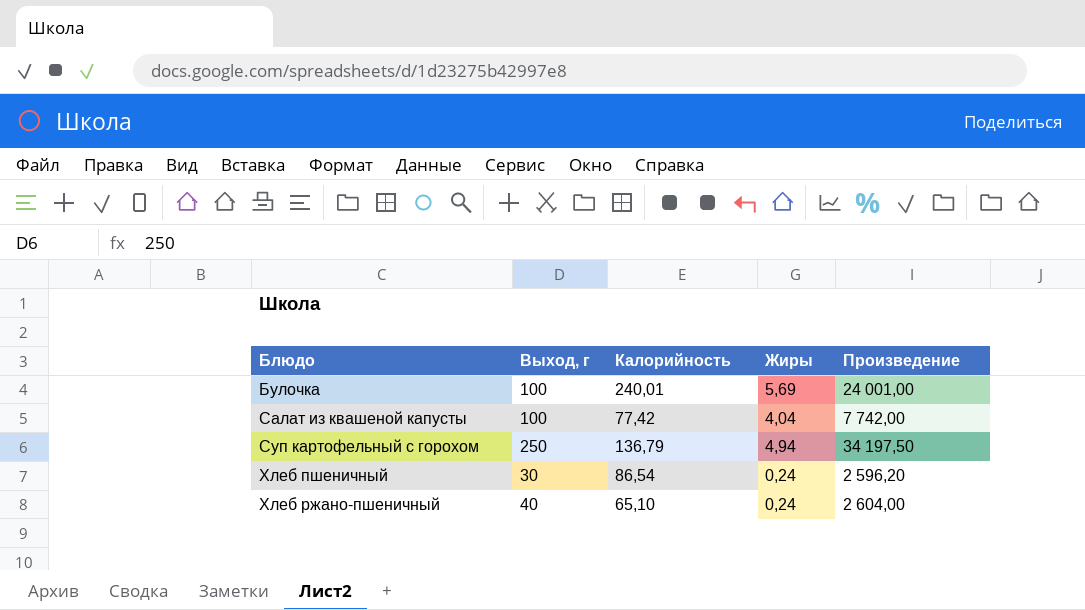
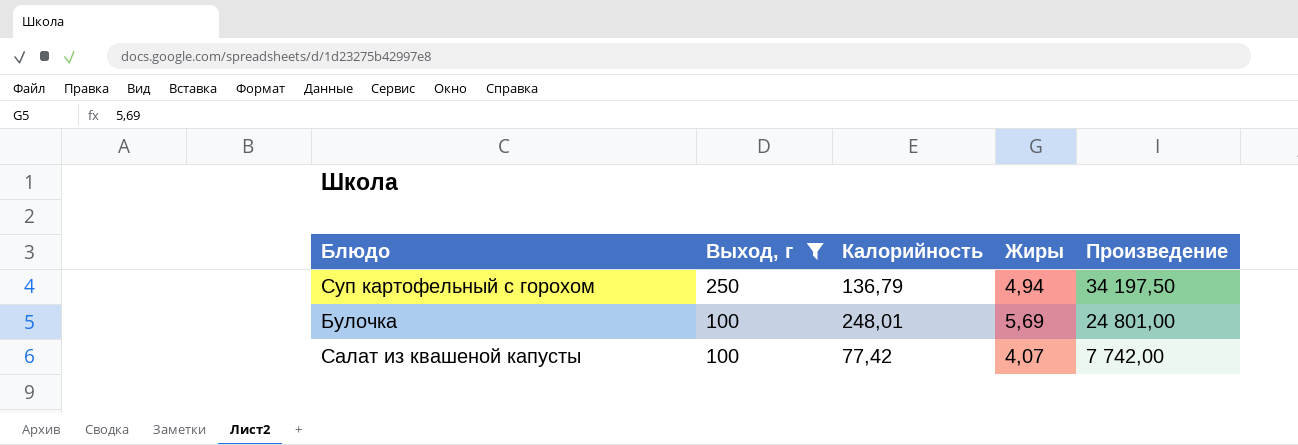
filter: none -> Выход, г >= 100
row order: Блюдо ascending -> Выход, г descending
Булочка | Калорийность: 240,01 -> 248,01
Булочка | Произведение: 24 001,00 -> 24 801,00
Салат из квашеной капусты | Жиры: 4,04 -> 4,07

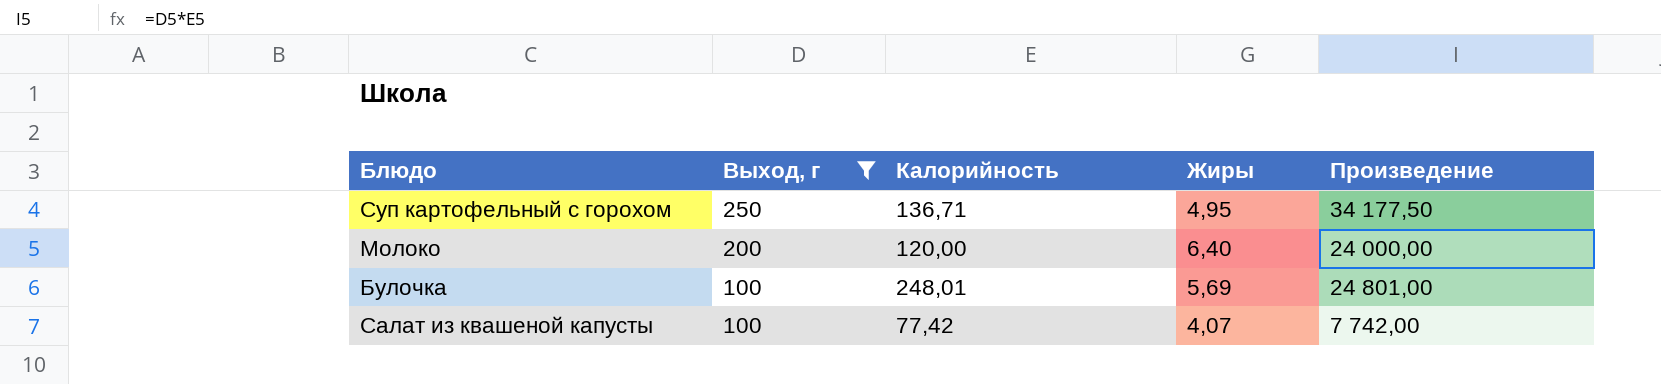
Суп картофельный с горохом | Калорийность: 136,79 -> 136,71
Суп картофельный с горохом | Жиры: 4,94 -> 4,95
Суп картофельный с горохом | Произведение: 34 197,50 -> 34 177,50
row Молоко: none -> 200 | 120,00 | 6,40 | 24 000,00

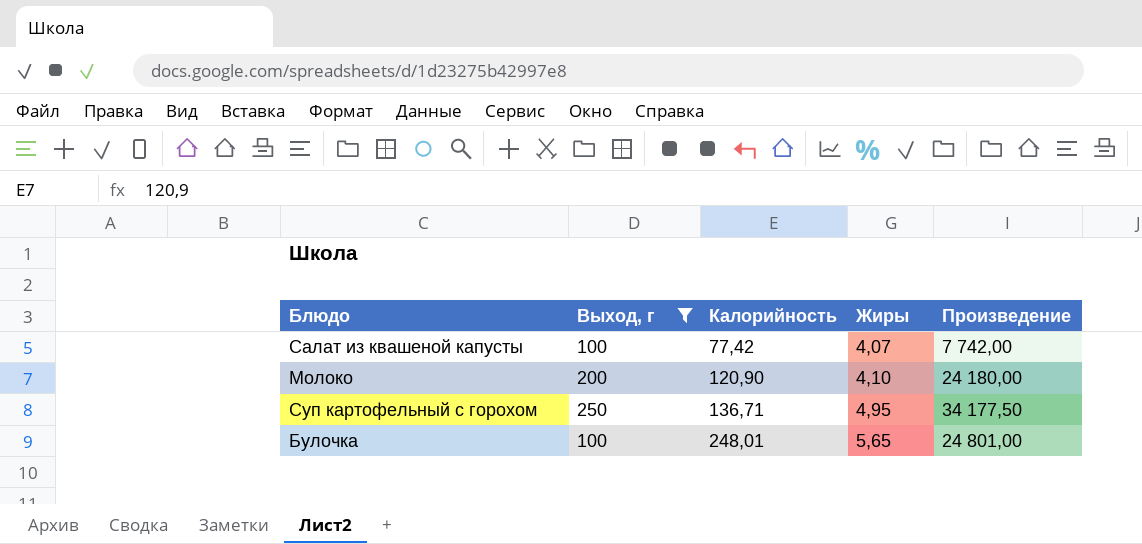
row order: Выход, г descending -> Калорийность ascending
Молоко | Калорийность: 120,00 -> 120,90
Молоко | Жиры: 6,40 -> 4,10
Молоко | Произведение: 24 000,00 -> 24 180,00
Булочка | Жиры: 5,69 -> 5,65

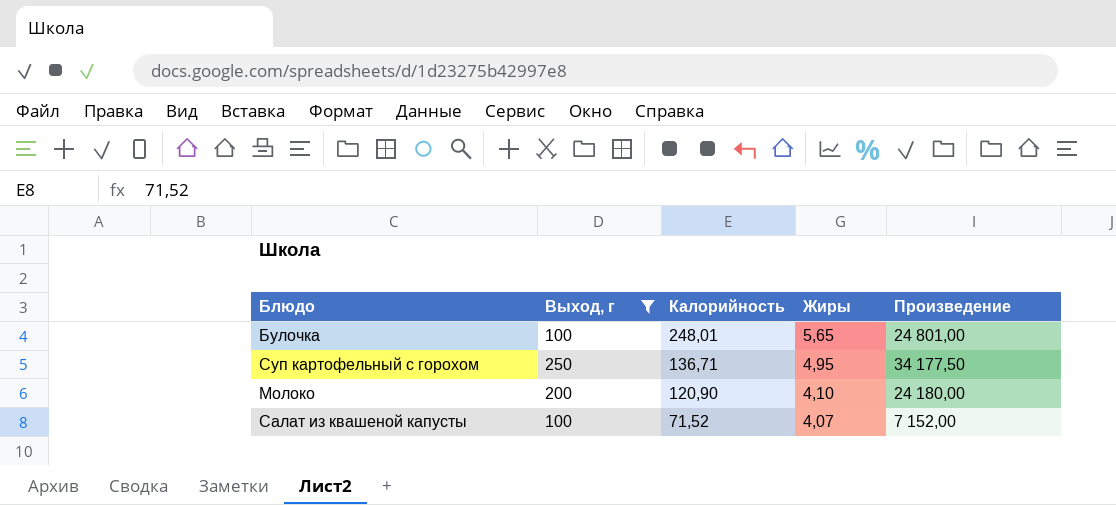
row order: Калорийность ascending -> Калорийность descending
Салат из квашеной капусты | Калорийность: 77,42 -> 71,52
Салат из квашеной капусты | Произведение: 7 742,00 -> 7 152,00

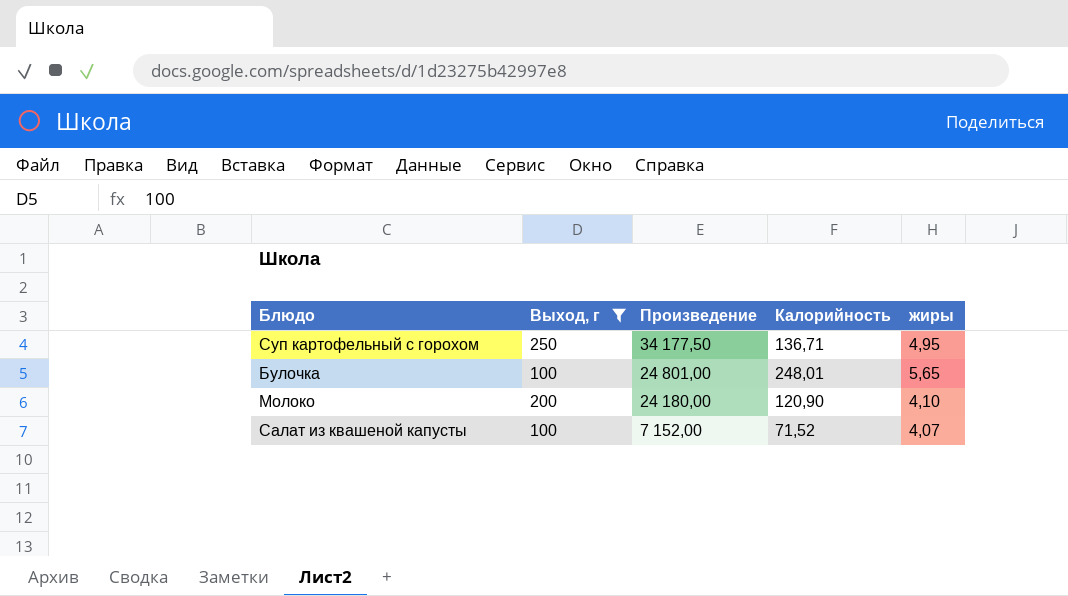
row order: Калорийность descending -> Произведение descending
column Произведение | position: 5 -> 3
column name: Жиры -> жиры

